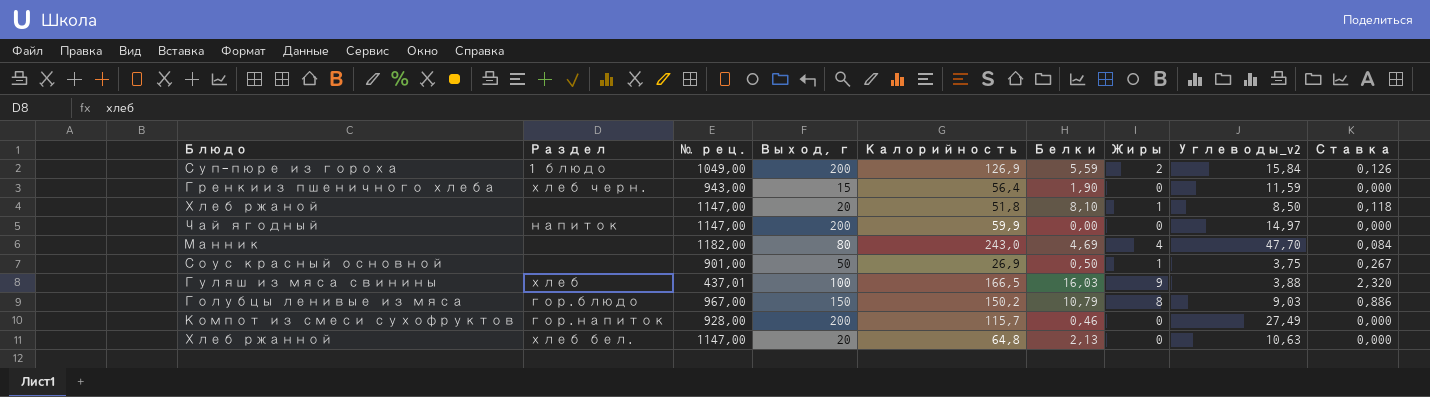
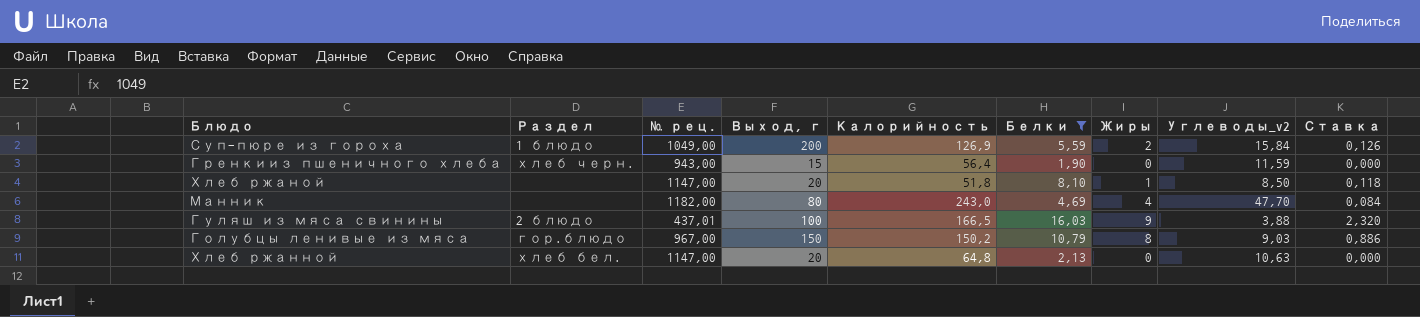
filter: none -> Белки >= 1,90
Гуляш из мяса свинины | Раздел: хлеб -> 2 блюдо

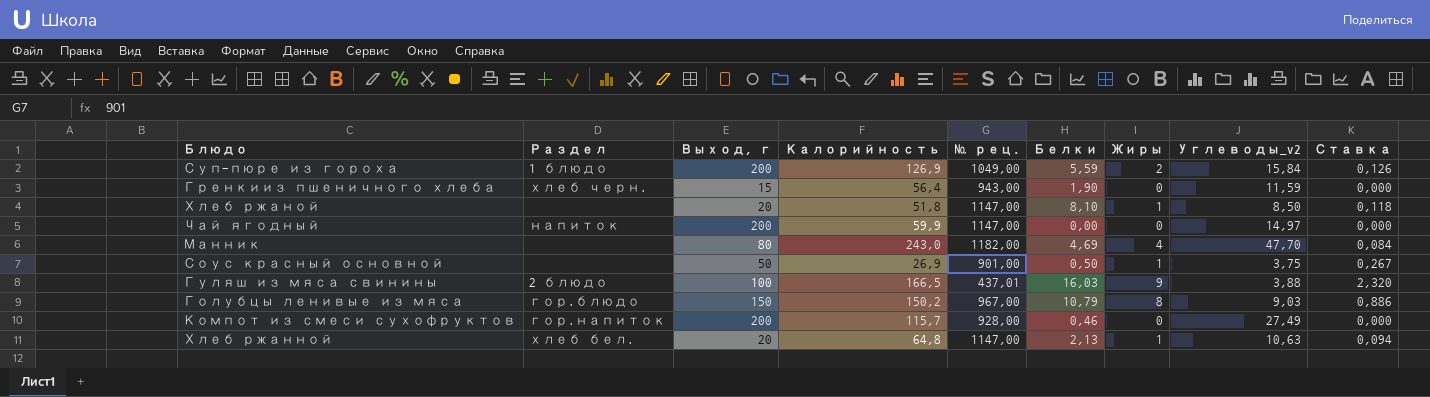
filter: Белки >= 1,90 -> none
column № рец. | position: 3 -> 5
Хлеб ржанной | Жиры: 0 -> 1
Хлеб ржанной | Ставка: 0,000 -> 0,094

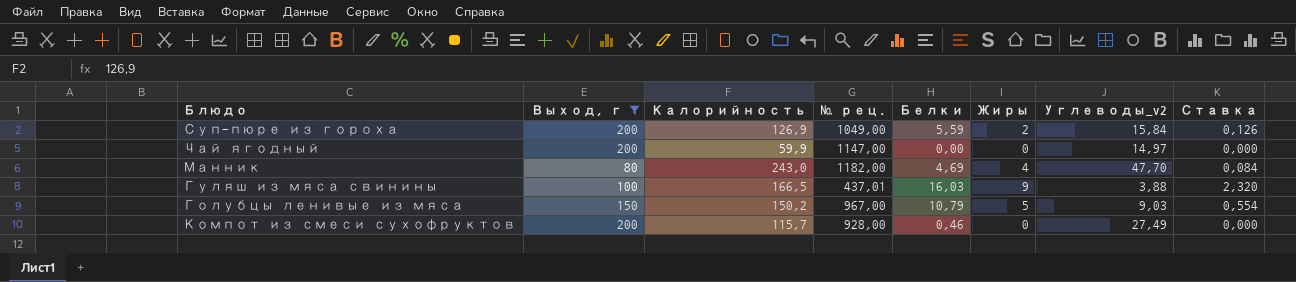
filter: none -> Выход, г >= 80
column Раздел | position: 2 -> none
Голубцы ленивые из мяса | Жиры: 8 -> 5
Голубцы ленивые из мяса | Ставка: 0,886 -> 0,554

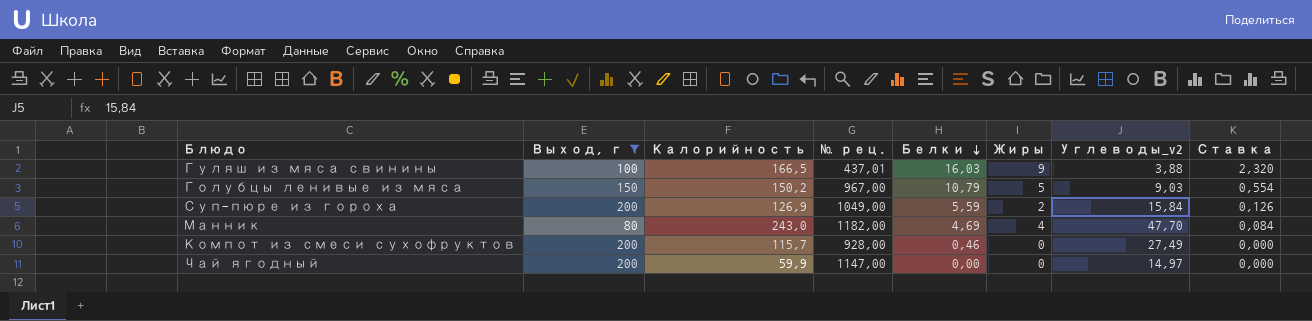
row order: none -> Белки descending

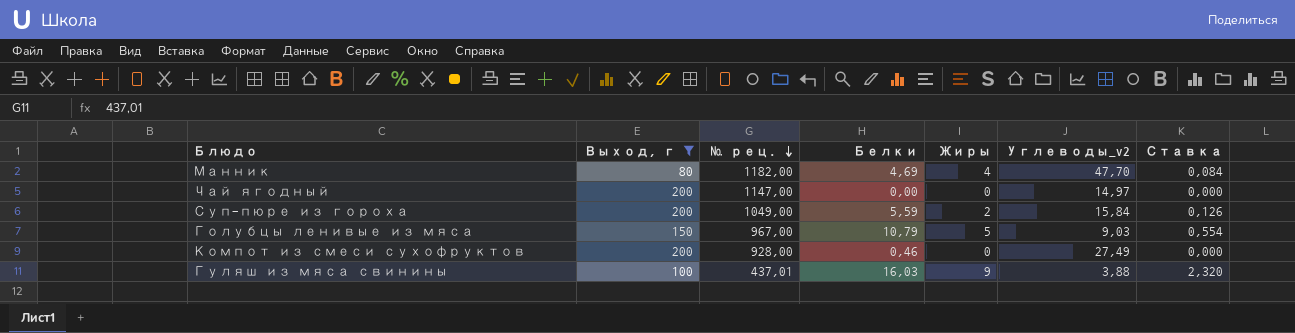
row order: Белки descending -> № рец. descending
column Калорийность | position: 3 -> none

